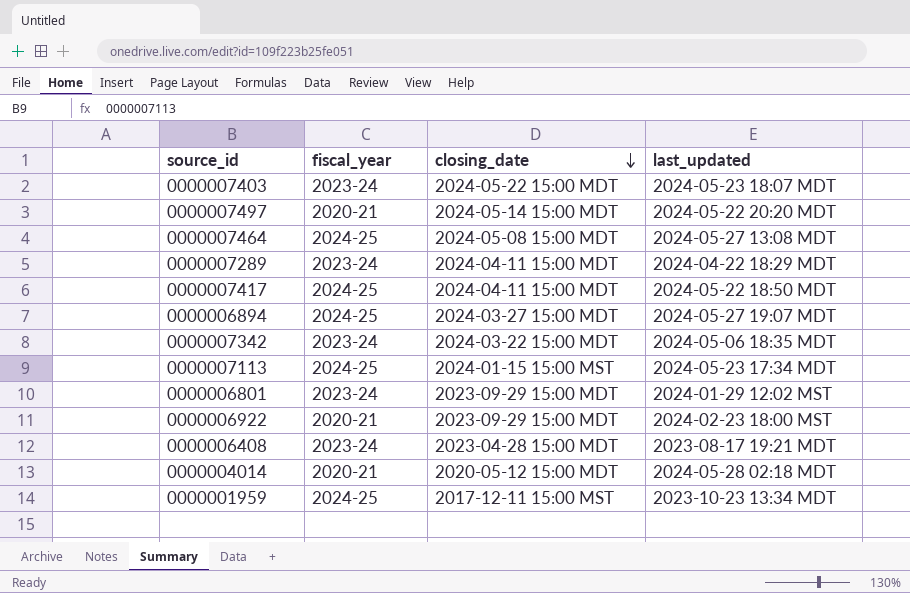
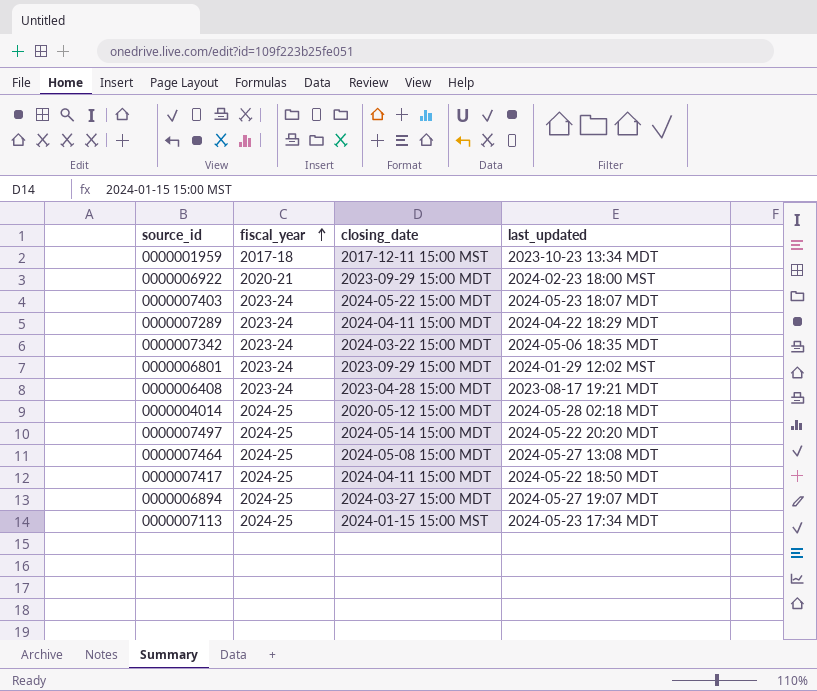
row order: closing_date descending -> fiscal_year ascending
0000001959 | fiscal_year: 2024-25 -> 2017-18
0000004014 | fiscal_year: 2020-21 -> 2024-25
0000007497 | fiscal_year: 2020-21 -> 2024-25

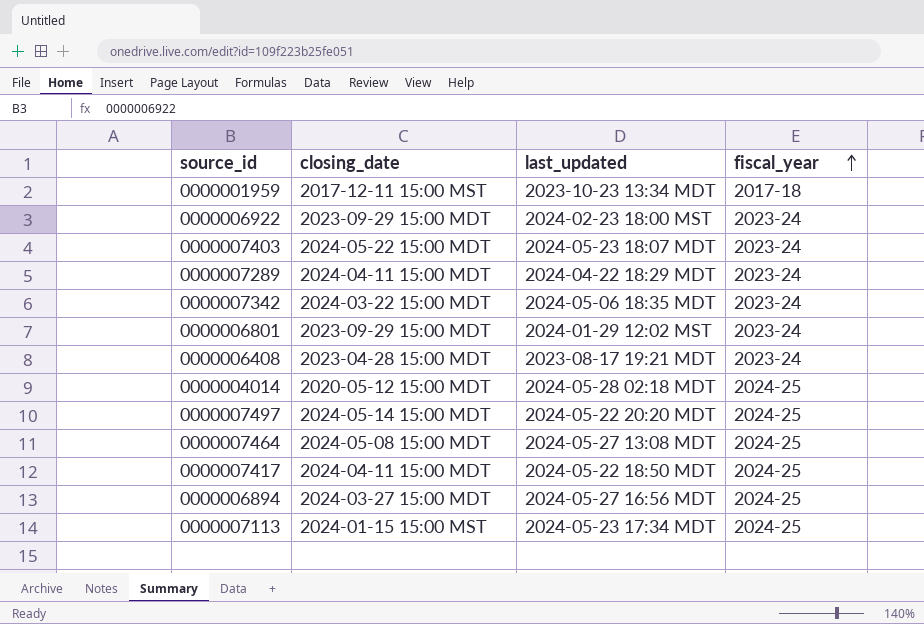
column fiscal_year | position: 2 -> 4
0000006922 | fiscal_year: 2020-21 -> 2023-24
0000006894 | last_updated: 2024-05-27 19:07 MDT -> 2024-05-27 16:56 MDT

